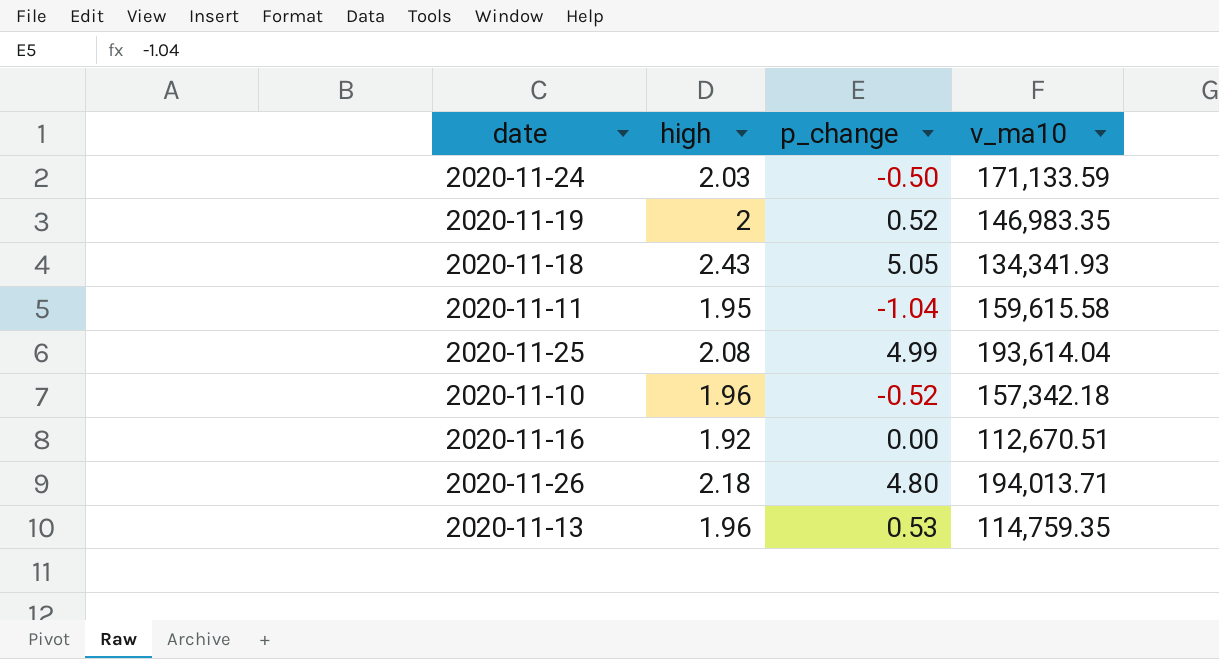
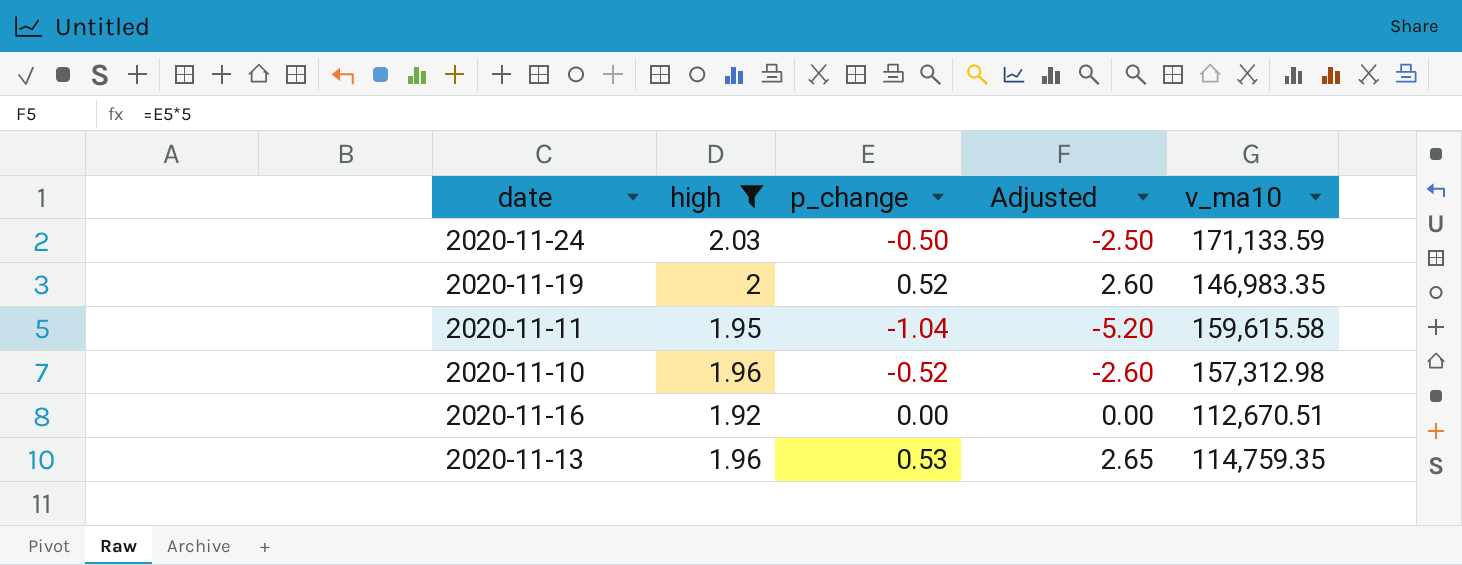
filter: none -> high <= 2.03
column Adjusted | formula: none -> [p_change] * 5
2020-11-10 | v_ma10: 157,342.18 -> 157,312.98

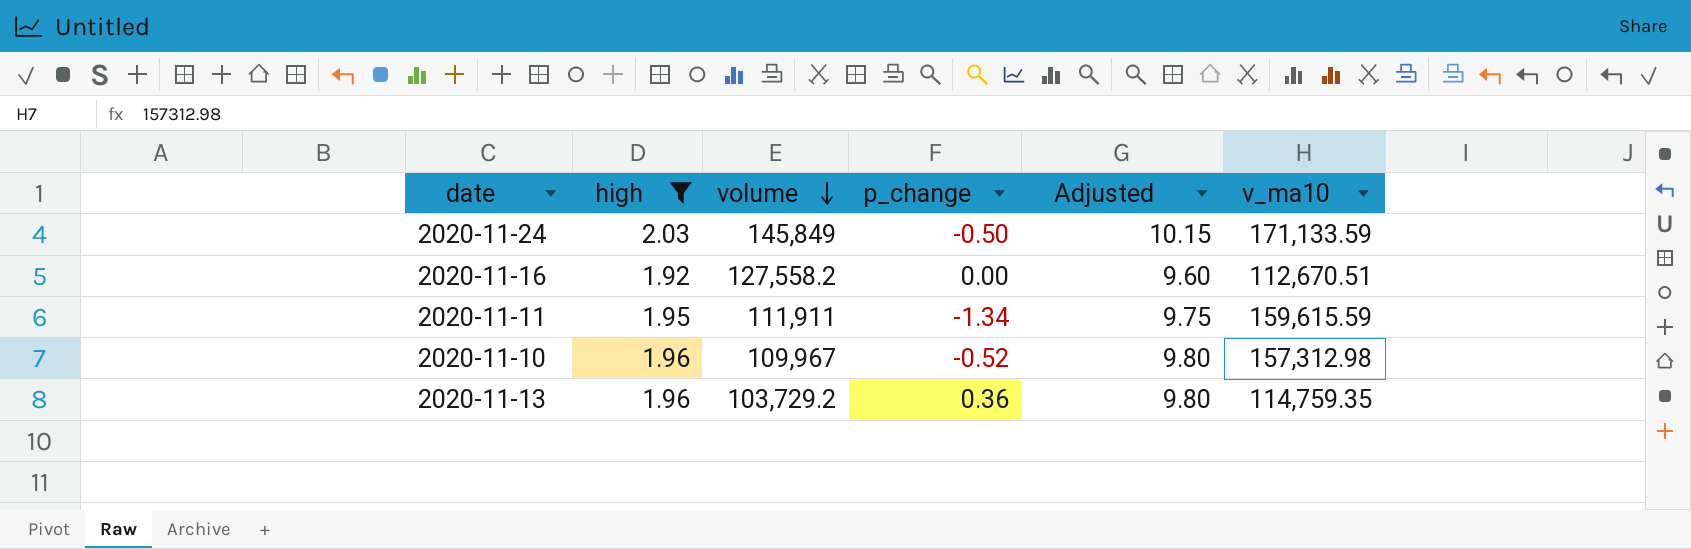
row order: none -> volume descending
column volume | position: none -> 3
column Adjusted | formula: [p_change] * 5 -> [high] * 5
row 2020-11-19: 2 | 0.52 | 2.60 | 146,983.35 -> none
2020-11-11 | p_change: -1.04 -> -1.34
2020-11-11 | v_ma10: 159,615.58 -> 159,615.59
2020-11-13 | p_change: 0.53 -> 0.36

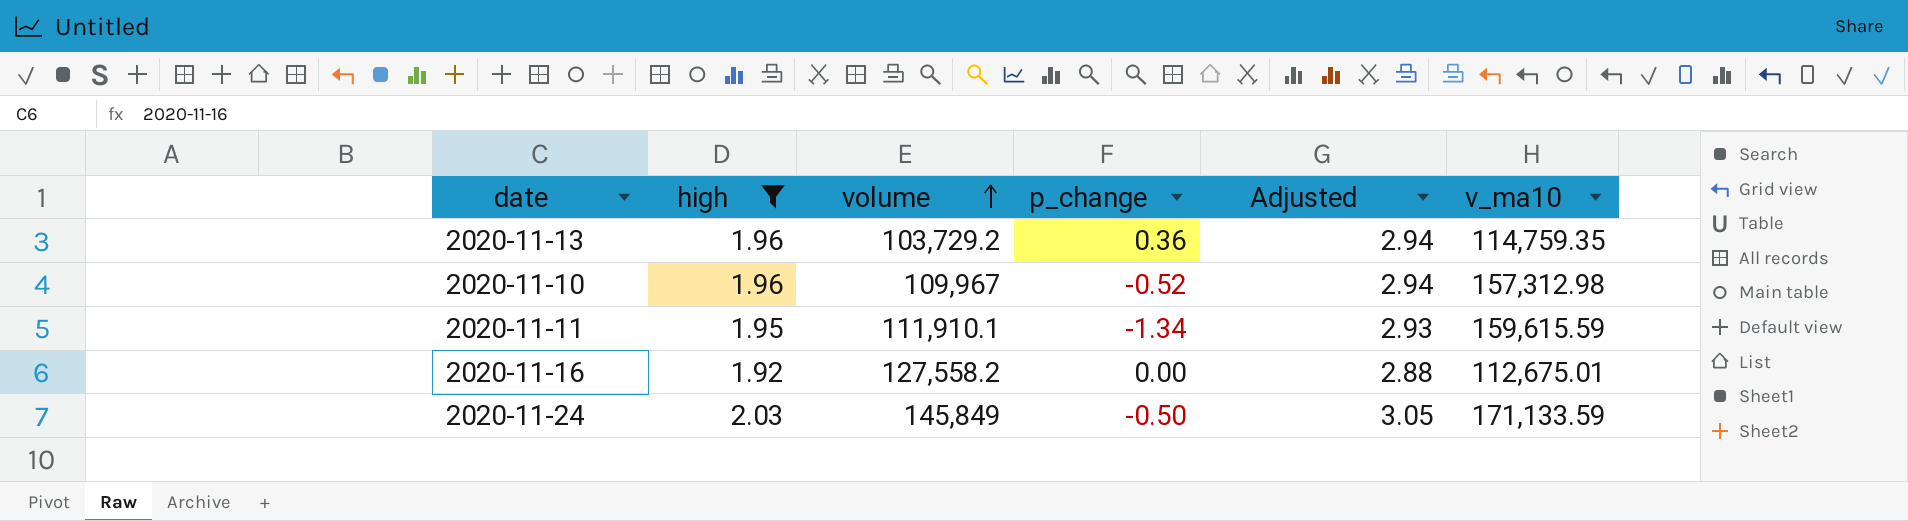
row order: volume descending -> volume ascending
column Adjusted | formula: [high] * 5 -> [high] * 1.5
2020-11-11 | volume: 111,911 -> 111,910.1
2020-11-16 | v_ma10: 112,670.51 -> 112,675.01

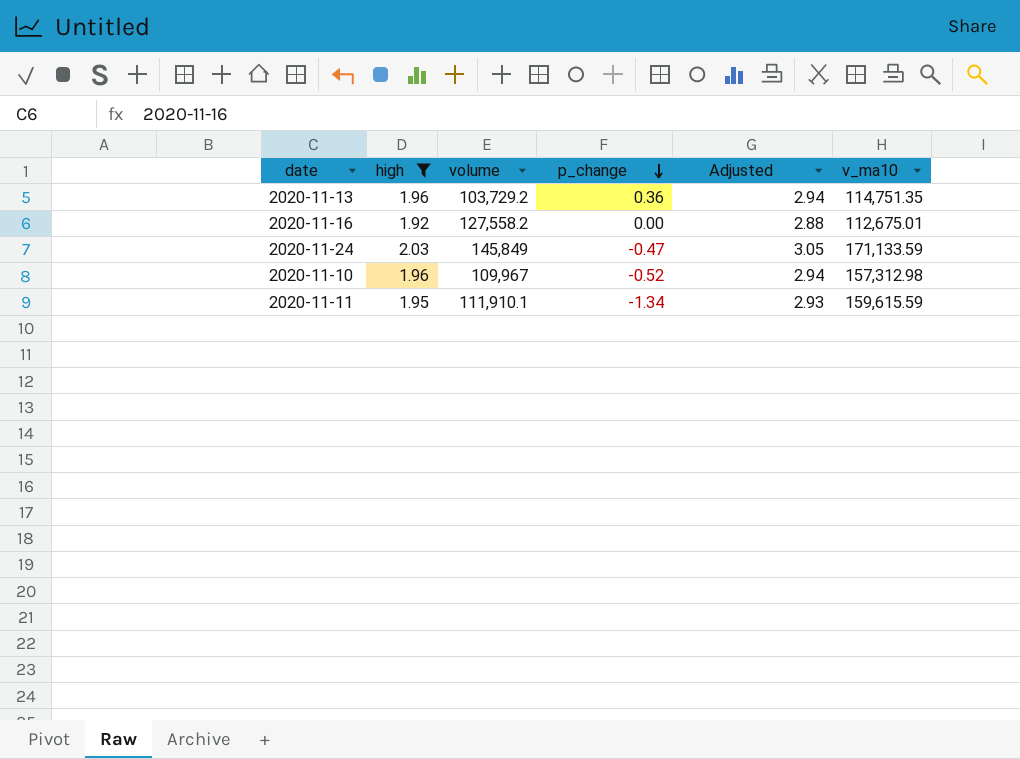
row order: volume ascending -> p_change descending
2020-11-13 | v_ma10: 114,759.35 -> 114,751.35
2020-11-24 | p_change: -0.50 -> -0.47

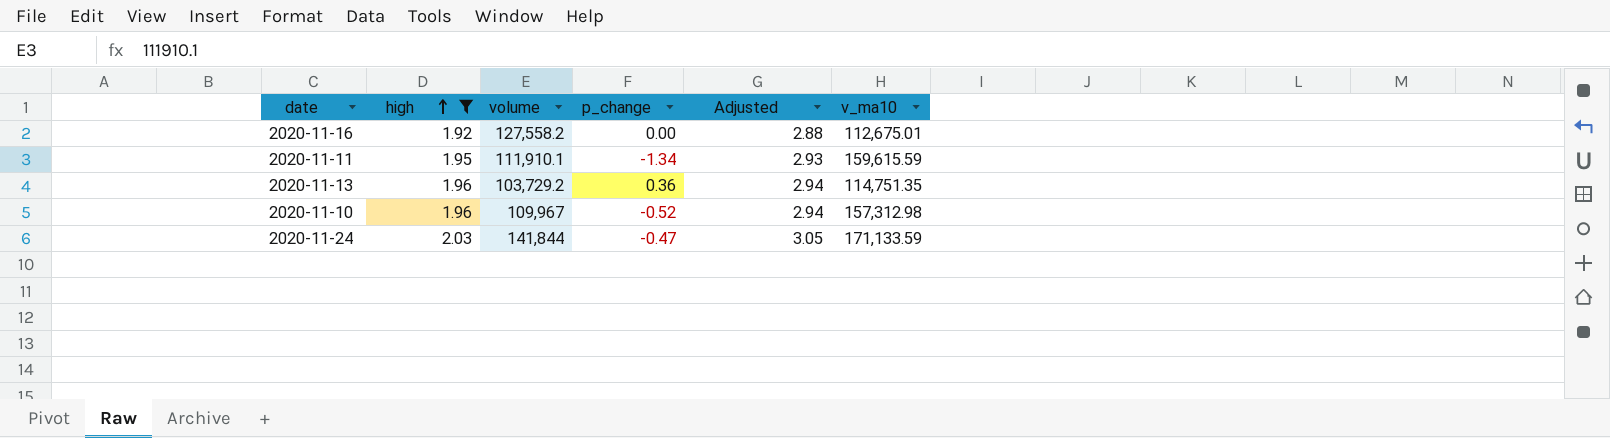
row order: p_change descending -> high ascending
2020-11-24 | volume: 145,849 -> 141,844

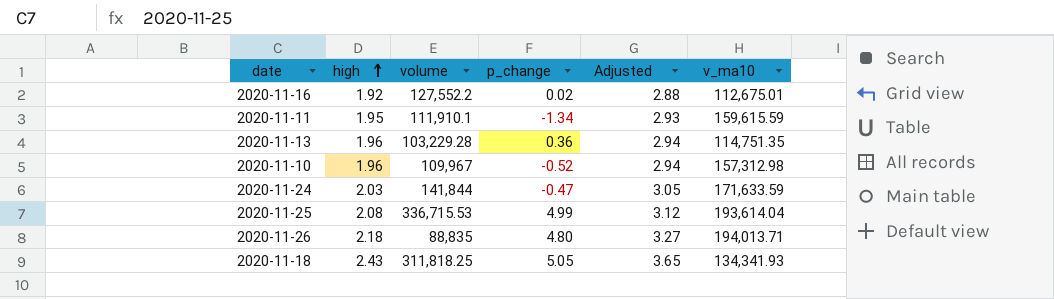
filter: high <= 2.03 -> none
2020-11-16 | volume: 127,558.2 -> 127,552.2
2020-11-16 | p_change: 0.00 -> 0.02
2020-11-13 | volume: 103,729.2 -> 103,229.28
2020-11-24 | v_ma10: 171,133.59 -> 171,633.59

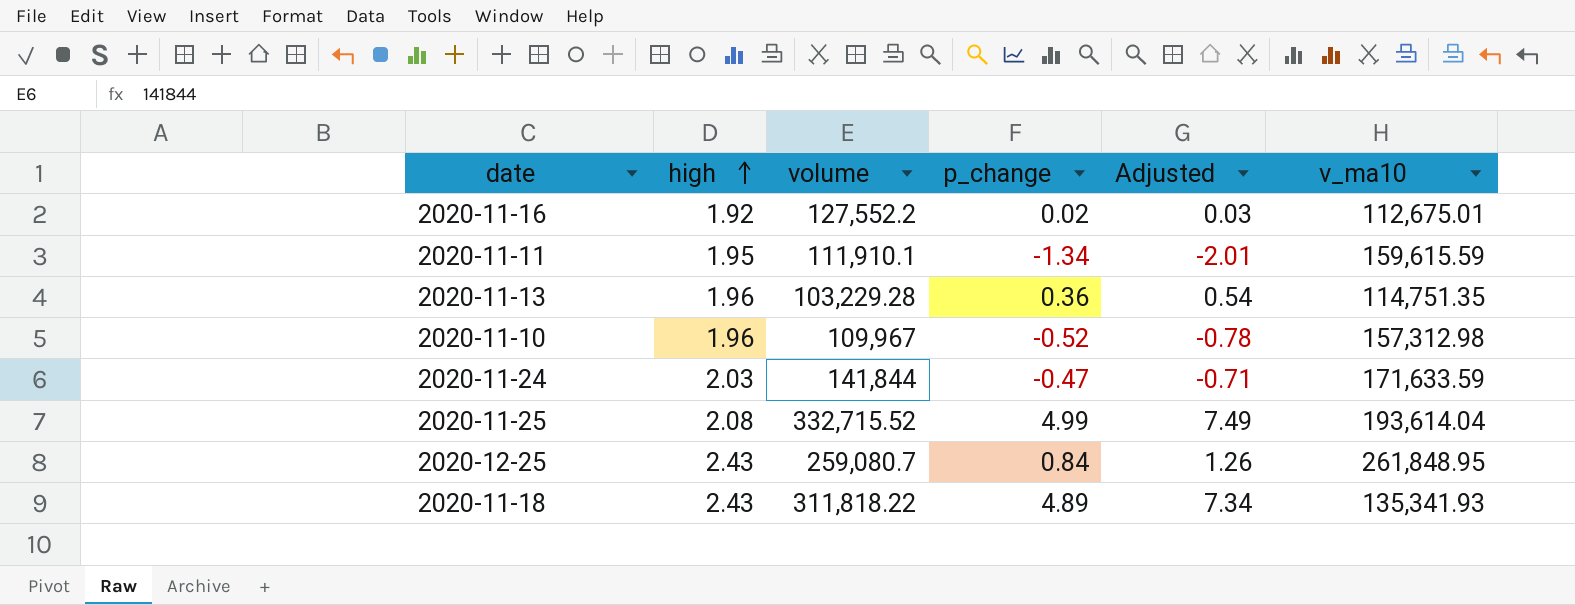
column Adjusted | formula: [high] * 1.5 -> [p_change] * 1.5
row 2020-11-26: 2.18 | 88,835 | 4.80 | 3.27 | 194,013.71 -> none
2020-11-25 | volume: 336,715.53 -> 332,715.52
row 2020-12-25: none -> 2.43 | 259,080.7 | 0.84 | 1.26 | 261,848.95
2020-11-18 | volume: 311,818.25 -> 311,818.22
2020-11-18 | p_change: 5.05 -> 4.89
2020-11-18 | v_ma10: 134,341.93 -> 135,341.93

